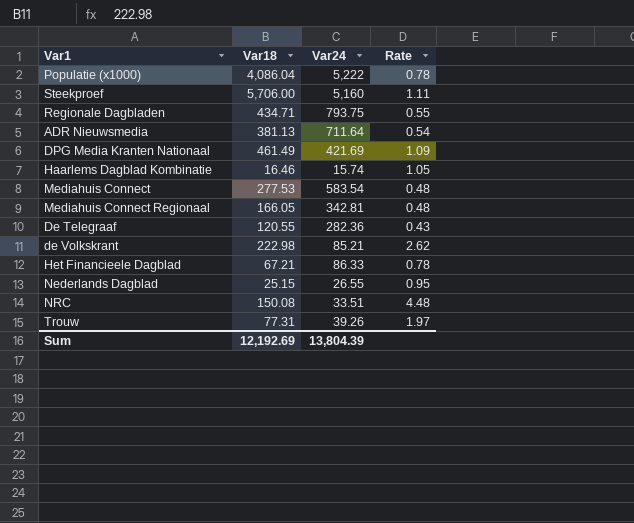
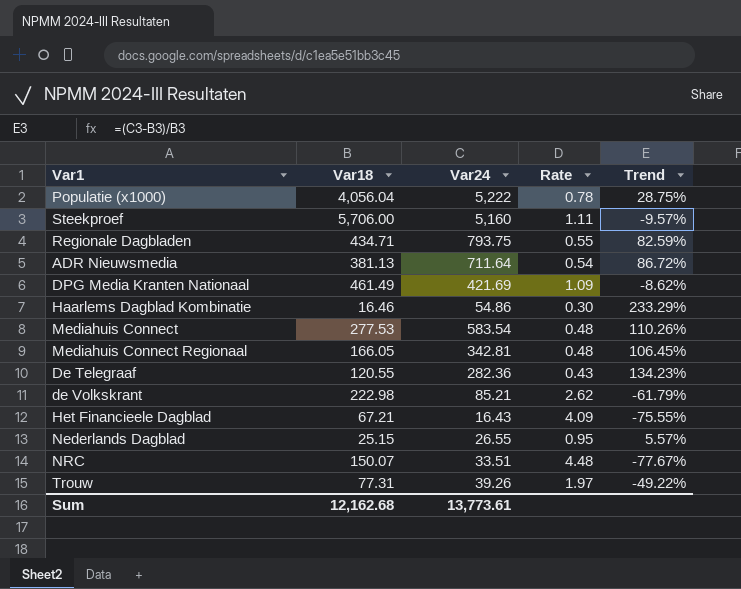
column Trend | formula: none -> ([Var24] - [Var18]) / [Var18]
Populatie (x1000) | Var18: 4,086.04 -> 4,056.04
Haarlems Dagblad Kombinatie | Var24: 15.74 -> 54.86
Haarlems Dagblad Kombinatie | Rate: 1.05 -> 0.30
Het Financieele Dagblad | Var24: 86.33 -> 16.43
Het Financieele Dagblad | Rate: 0.78 -> 4.09
NRC | Var18: 150.08 -> 150.07
Sum | Var18: 12,192.69 -> 12,162.68
Sum | Var24: 13,804.39 -> 13,773.61

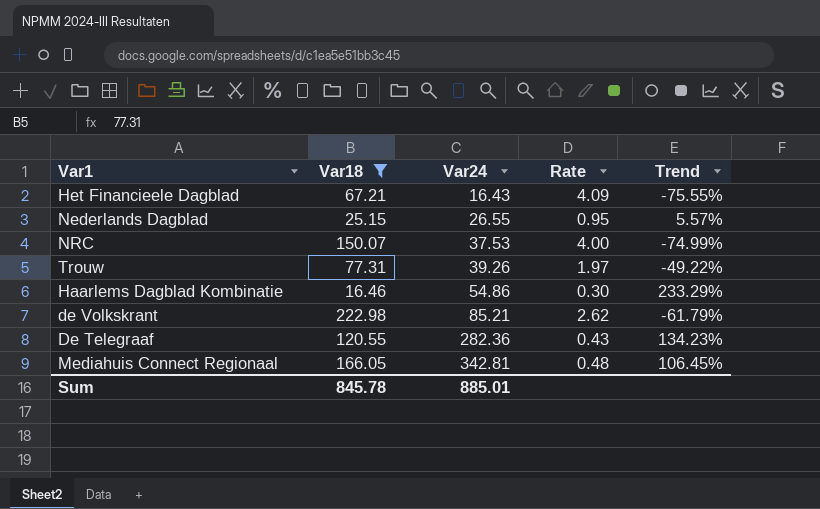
filter: none -> Var18 <= 222.98
row order: none -> Var24 ascending
NRC | Var24: 33.51 -> 37.53
NRC | Rate: 4.48 -> 4.00
NRC | Trend: -77.67% -> -74.99%
Sum | Var18: 12,162.68 -> 845.78
Sum | Var24: 13,773.61 -> 885.01

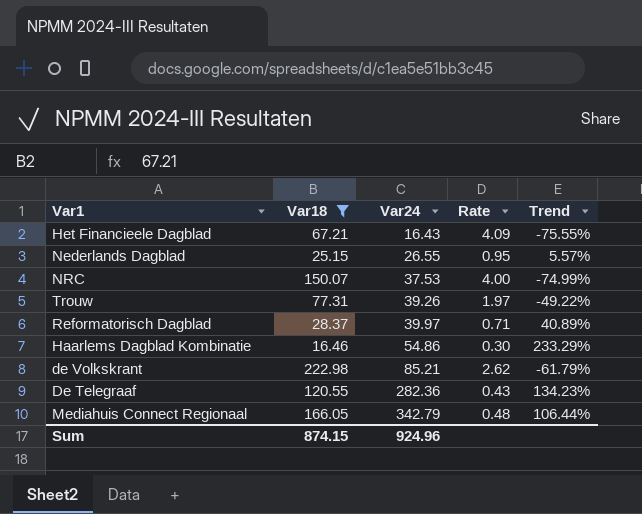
row Reformatorisch Dagblad: none -> 28.37 | 39.97 | 0.71 | 40.89%
Mediahuis Connect Regionaal | Var24: 342.81 -> 342.79
Mediahuis Connect Regionaal | Trend: 106.45% -> 106.44%
Sum | Var18: 845.78 -> 874.15
Sum | Var24: 885.01 -> 924.96

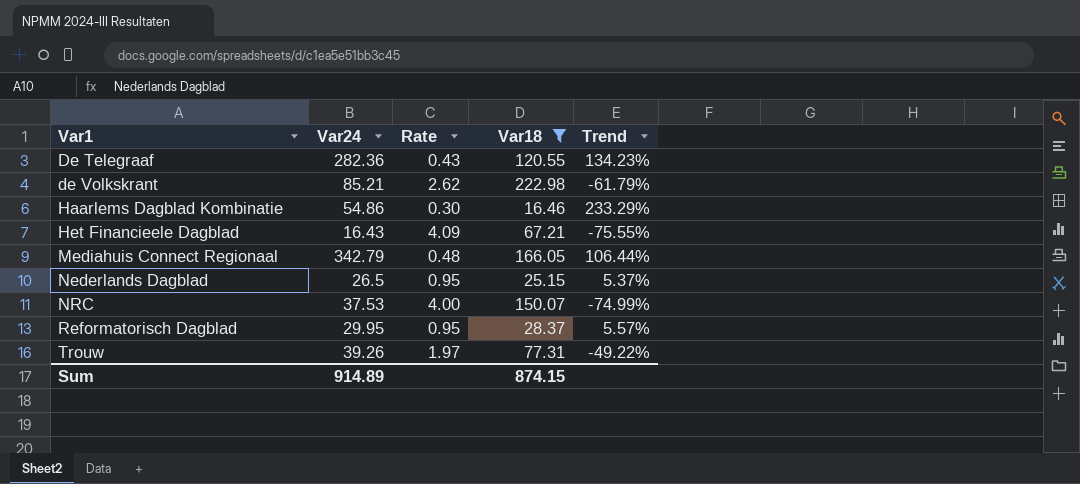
row order: Var24 ascending -> Var1 ascending
column Var18 | position: 2 -> 4
Nederlands Dagblad | Var24: 26.55 -> 26.5
Nederlands Dagblad | Trend: 5.57% -> 5.37%
Reformatorisch Dagblad | Var24: 39.97 -> 29.95
Reformatorisch Dagblad | Rate: 0.71 -> 0.95
Reformatorisch Dagblad | Trend: 40.89% -> 5.57%
Sum | Var24: 924.96 -> 914.89

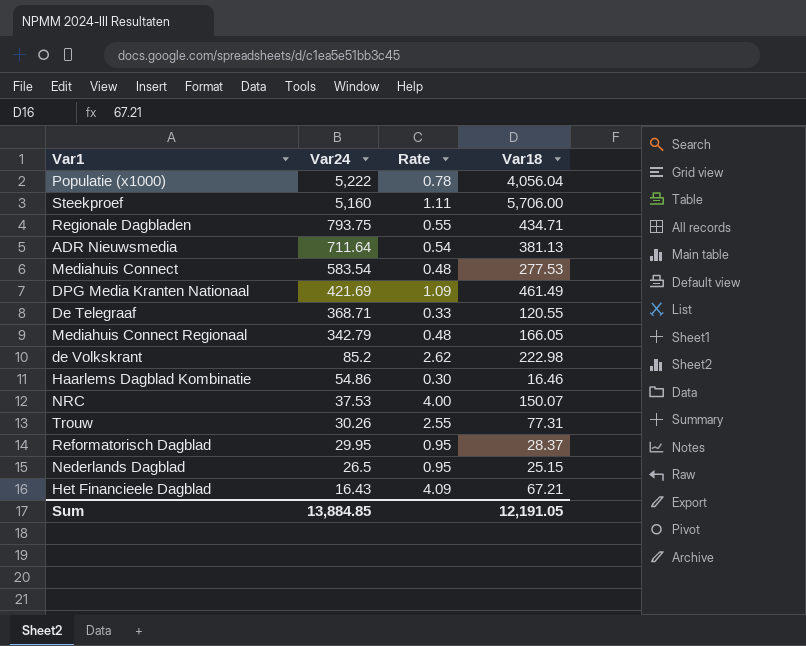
filter: Var18 <= 222.98 -> none
row order: Var1 ascending -> Var24 descending
column Trend | formula: ([Var24] - [Var18]) / [Var18] -> none
De Telegraaf | Var24: 282.36 -> 368.71
De Telegraaf | Rate: 0.43 -> 0.33
de Volkskrant | Var24: 85.21 -> 85.2
Trouw | Var24: 39.26 -> 30.26
Trouw | Rate: 1.97 -> 2.55
Sum | Var24: 914.89 -> 13,884.85
Sum | Var18: 874.15 -> 12,191.05

